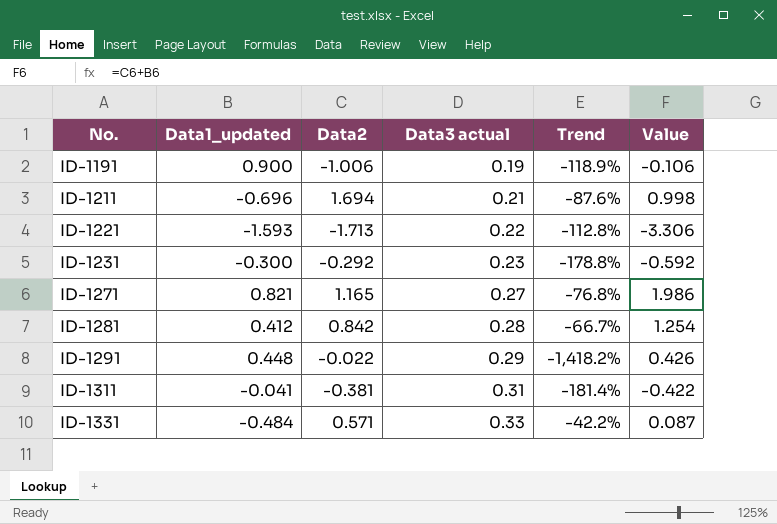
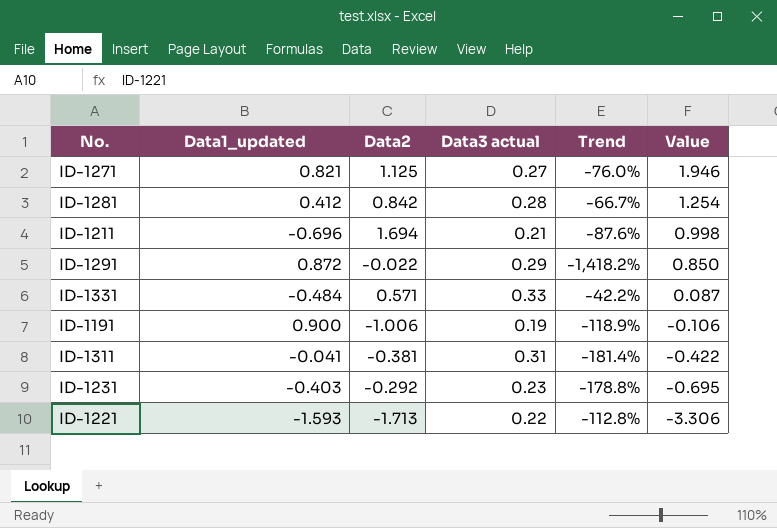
row order: No. ascending -> Value descending
ID-1271 | Data2: 1.165 -> 1.125
ID-1271 | Trend: -76.8% -> -76.0%
ID-1271 | Value: 1.986 -> 1.946
ID-1291 | Data1_updated: 0.448 -> 0.872
ID-1291 | Value: 0.426 -> 0.850
ID-1231 | Data1_updated: -0.300 -> -0.403
ID-1231 | Value: -0.592 -> -0.695

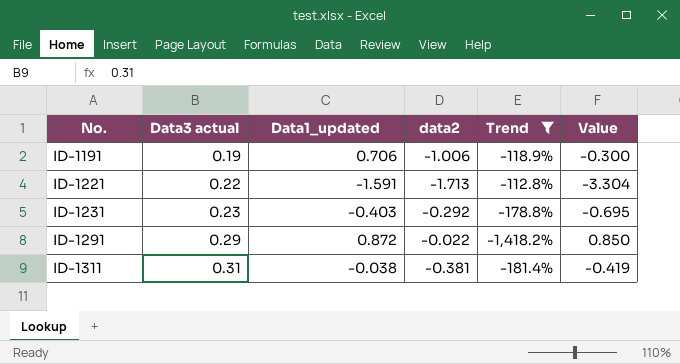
filter: none -> Trend <= -112.8%
row order: Value descending -> No. ascending
column Data3 actual | position: 4 -> 2
column name: Data2 -> data2
ID-1191 | Data1_updated: 0.900 -> 0.706
ID-1191 | Value: -0.106 -> -0.300
ID-1221 | Data1_updated: -1.593 -> -1.591
ID-1221 | Value: -3.306 -> -3.304
ID-1311 | Data1_updated: -0.041 -> -0.038
ID-1311 | Value: -0.422 -> -0.419

